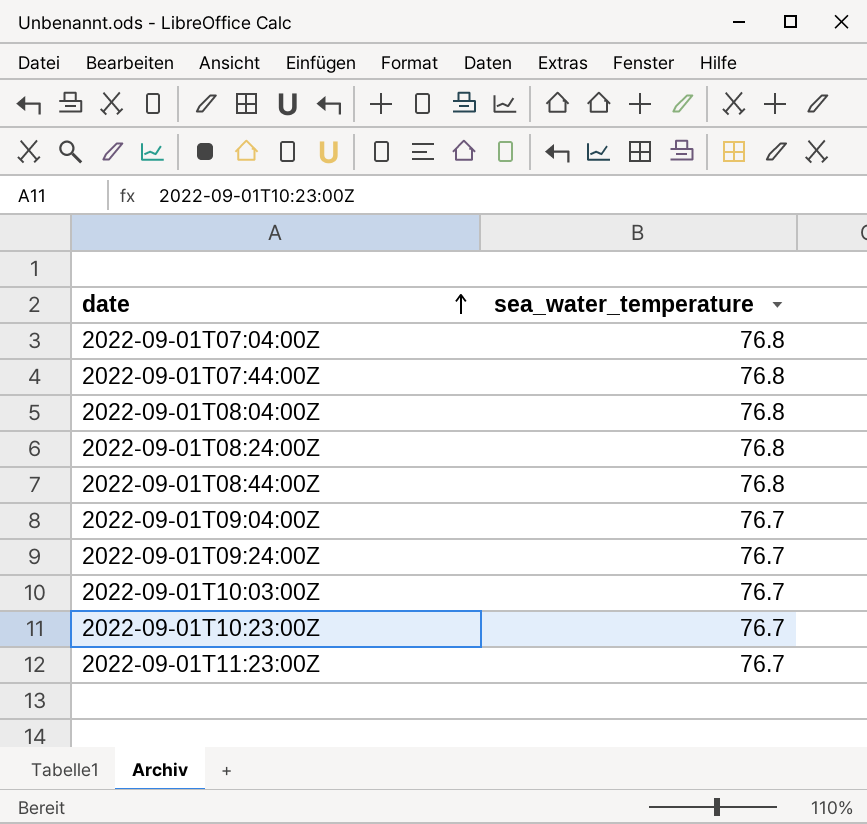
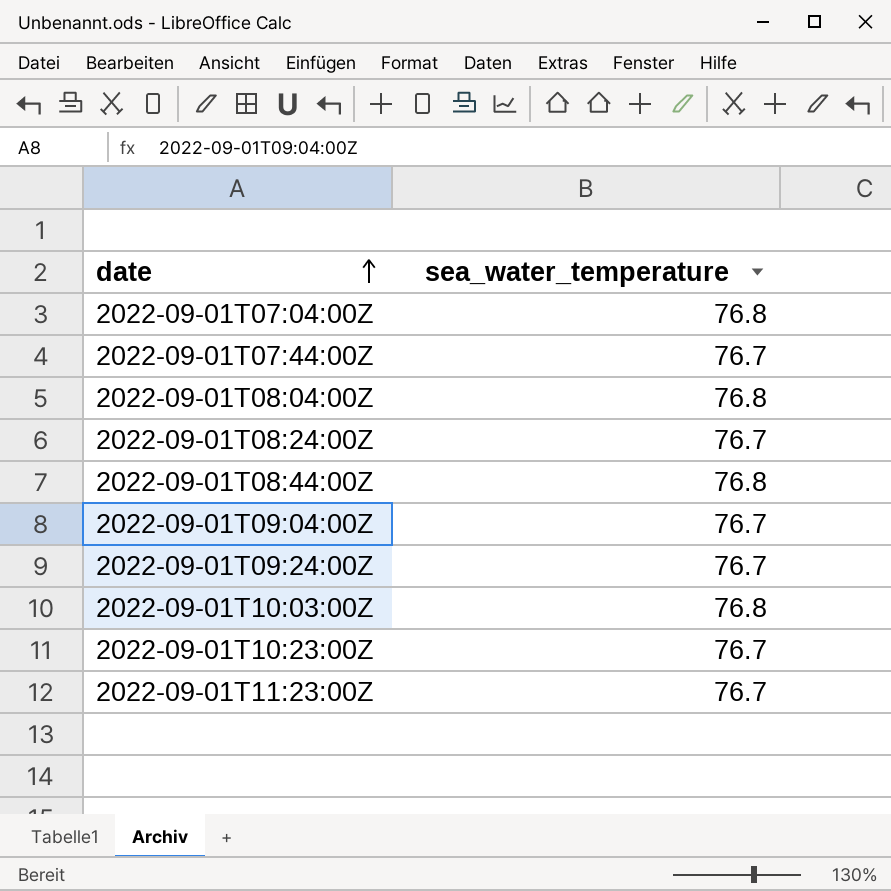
2022-09-01T07:44:00Z | sea_water_temperature: 76.8 -> 76.7
2022-09-01T08:24:00Z | sea_water_temperature: 76.8 -> 76.7
2022-09-01T10:03:00Z | sea_water_temperature: 76.7 -> 76.8

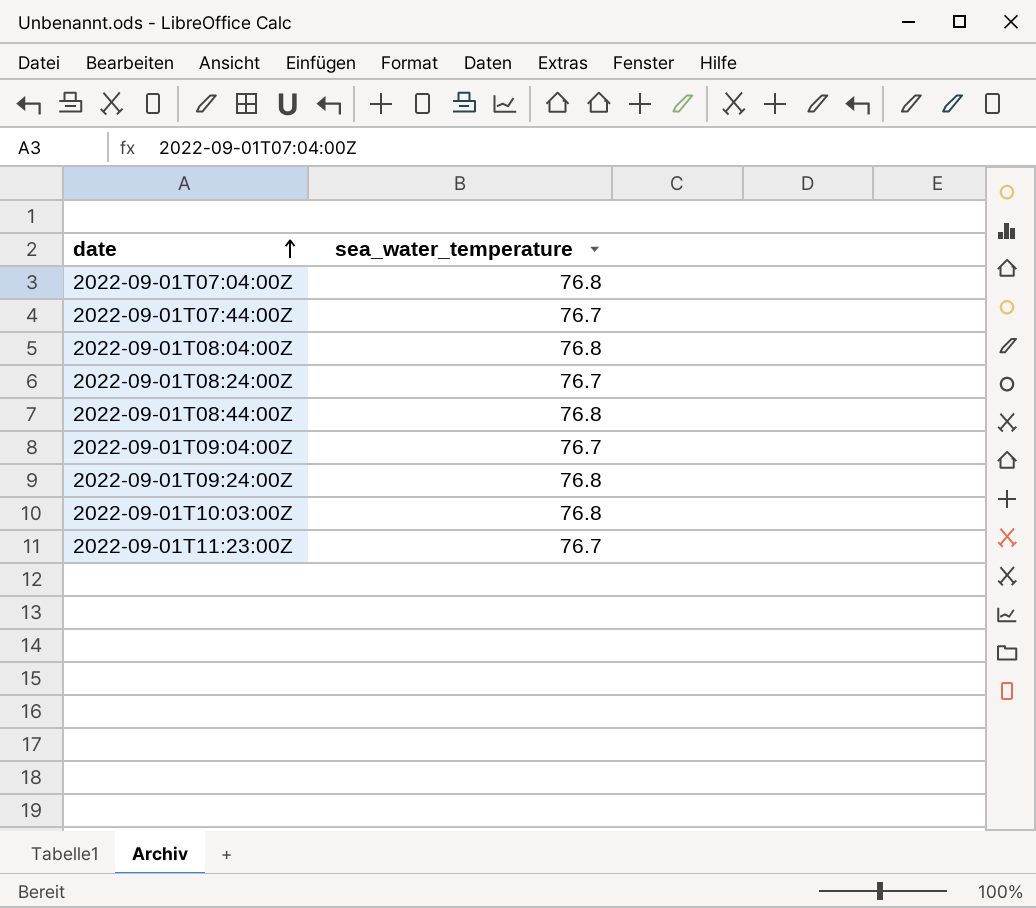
row 2022-09-01T10:23:00Z: 76.7 -> none
2022-09-01T09:24:00Z | sea_water_temperature: 76.7 -> 76.8

